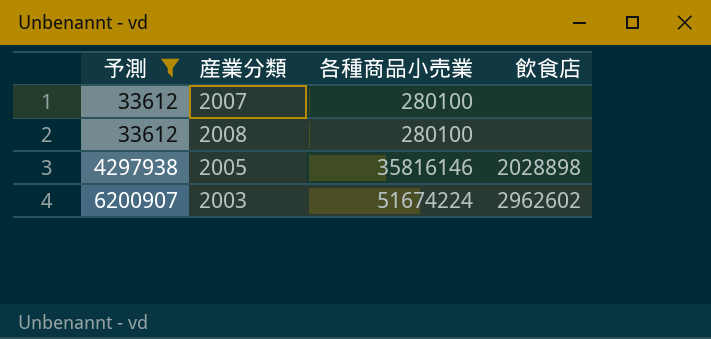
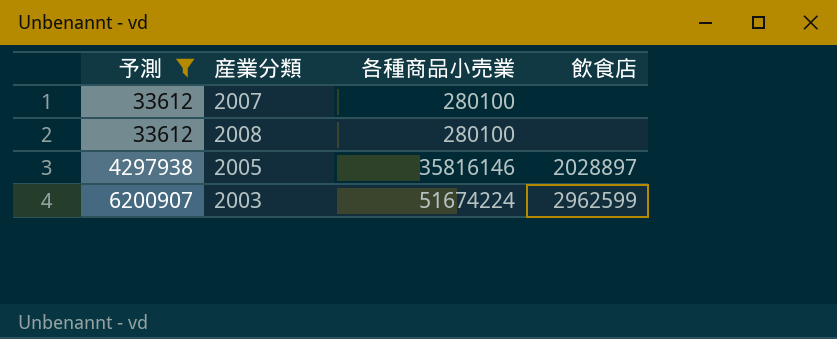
2005 | 飲食店: 2028898 -> 2028897
2003 | 飲食店: 2962602 -> 2962599

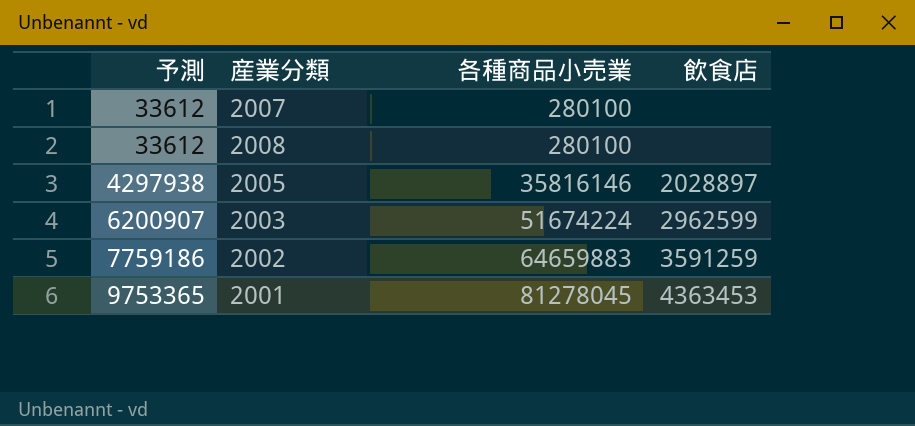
filter: 予測 <= 6200907 -> none

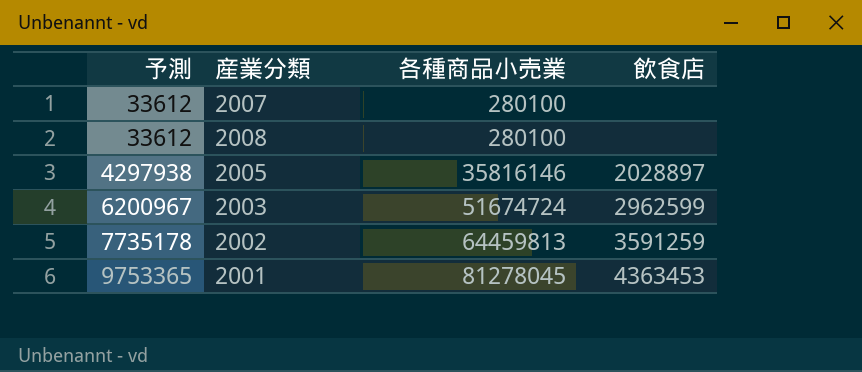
2003 | 予測: 6200907 -> 6200967
2003 | 各種商品小売業: 51674224 -> 51674724
2002 | 予測: 7759186 -> 7735178
2002 | 各種商品小売業: 64659883 -> 64459813

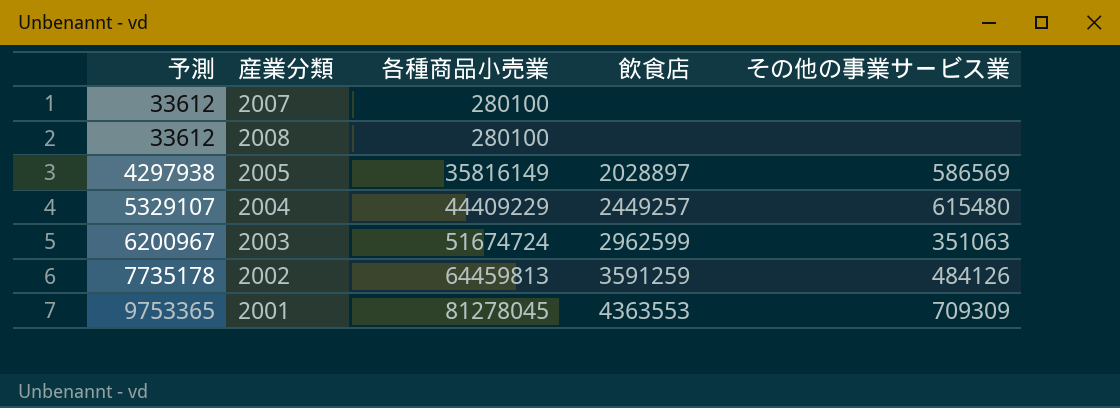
column その他の事業サービス業 | position: none -> 5
2005 | 各種商品小売業: 35816146 -> 35816149
row 2004: none -> 5329107 | 44409229 | 2449257 | 615480
2001 | 飲食店: 4363453 -> 4363553

